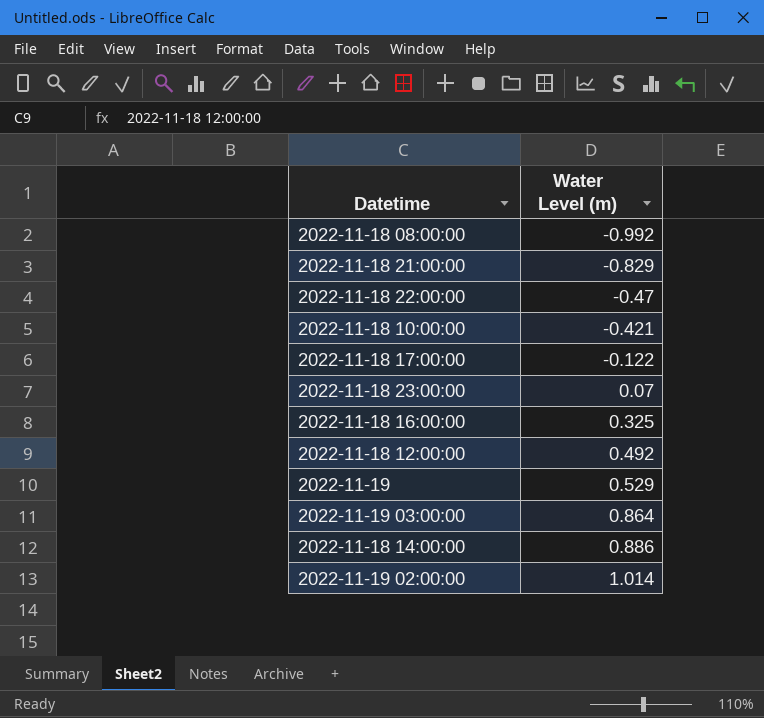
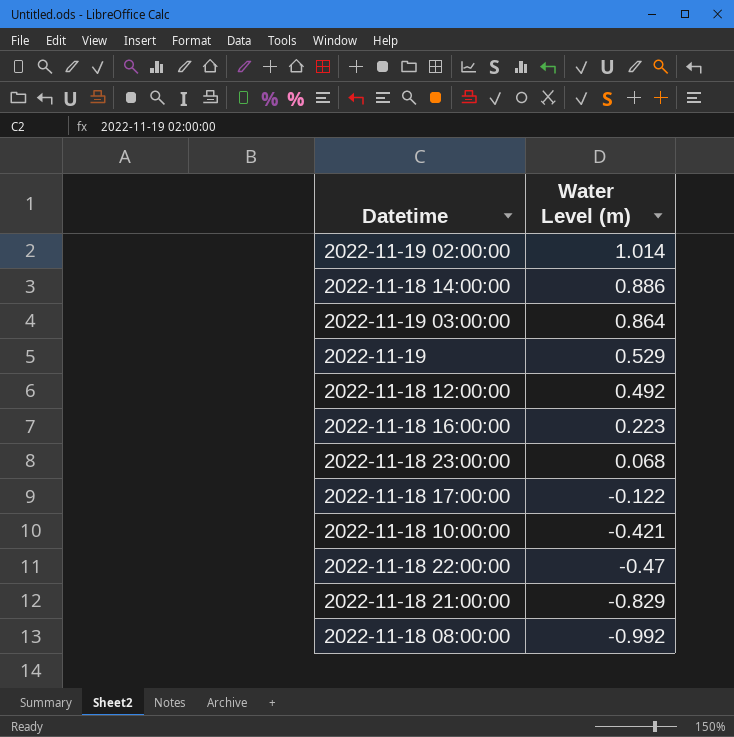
row order: Water Level (m) ascending -> Water Level (m) descending
2022-11-18 16:00:00 | Water Level (m): 0.325 -> 0.223
2022-11-18 23:00:00 | Water Level (m): 0.07 -> 0.068

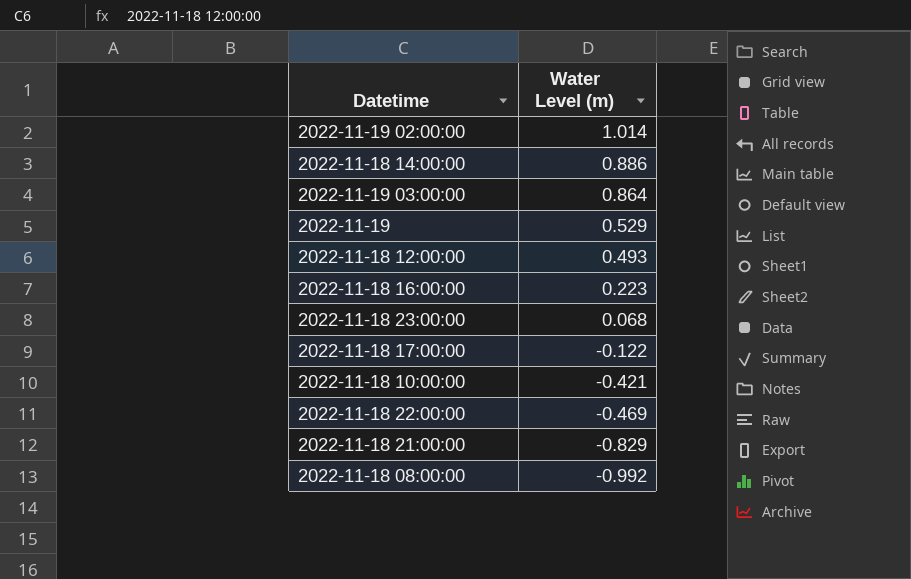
2022-11-18 12:00:00 | Water Level (m): 0.492 -> 0.493
2022-11-18 22:00:00 | Water Level (m): -0.47 -> -0.469

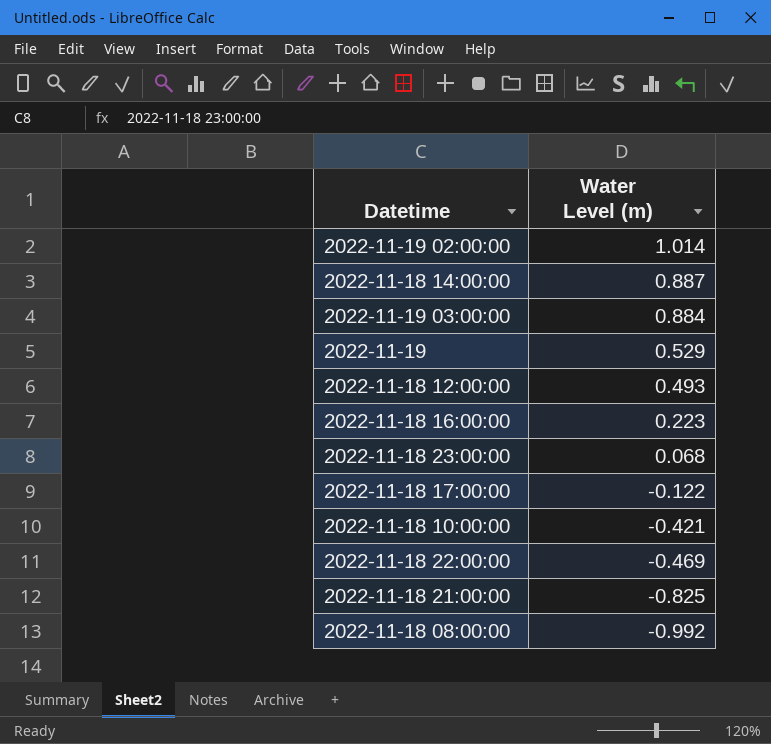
2022-11-18 14:00:00 | Water Level (m): 0.886 -> 0.887
2022-11-19 03:00:00 | Water Level (m): 0.864 -> 0.884
2022-11-18 21:00:00 | Water Level (m): -0.829 -> -0.825

